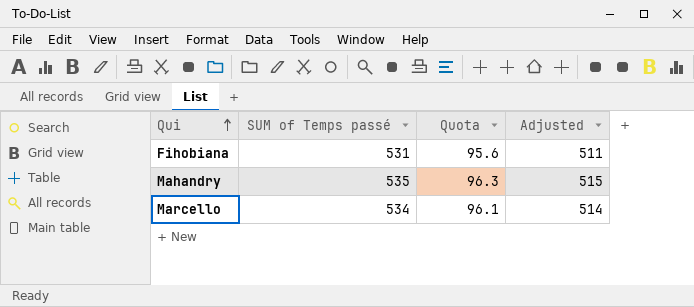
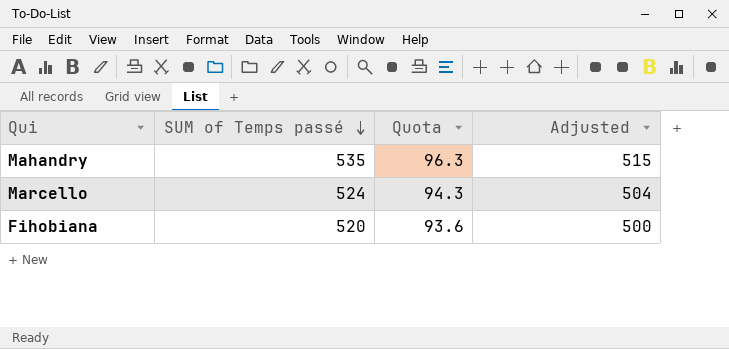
row order: Qui ascending -> SUM of Temps passé descending
Marcello | SUM of Temps passé: 534 -> 524
Marcello | Quota: 96.1 -> 94.3
Marcello | Adjusted: 514 -> 504
Fihobiana | SUM of Temps passé: 531 -> 520
Fihobiana | Quota: 95.6 -> 93.6
Fihobiana | Adjusted: 511 -> 500

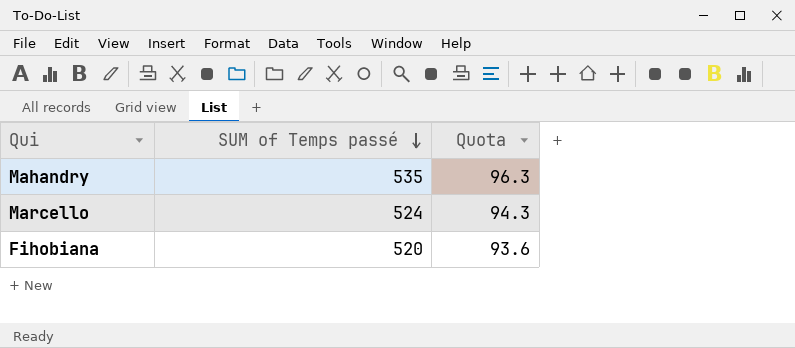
column Adjusted | formula: [SUM of Temps passé] - 20 -> none

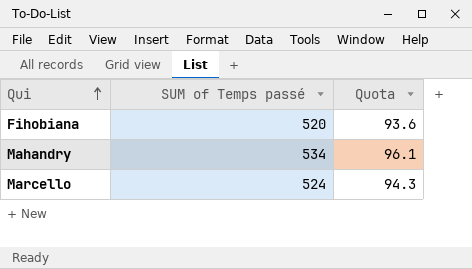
row order: SUM of Temps passé descending -> Qui ascending
Mahandry | SUM of Temps passé: 535 -> 534
Mahandry | Quota: 96.3 -> 96.1

